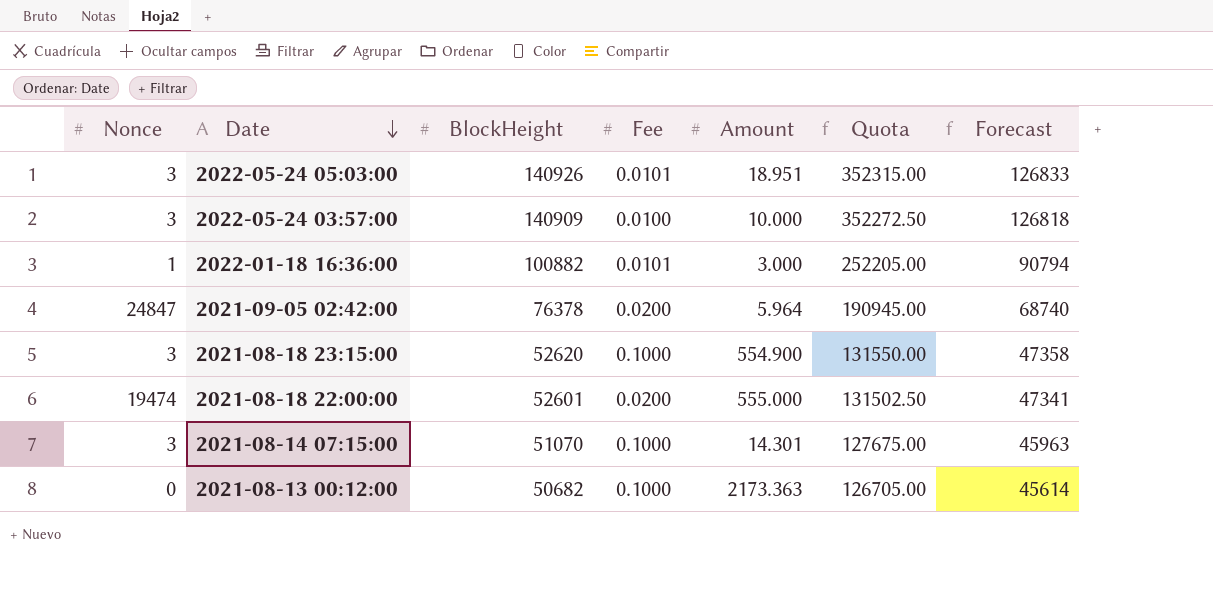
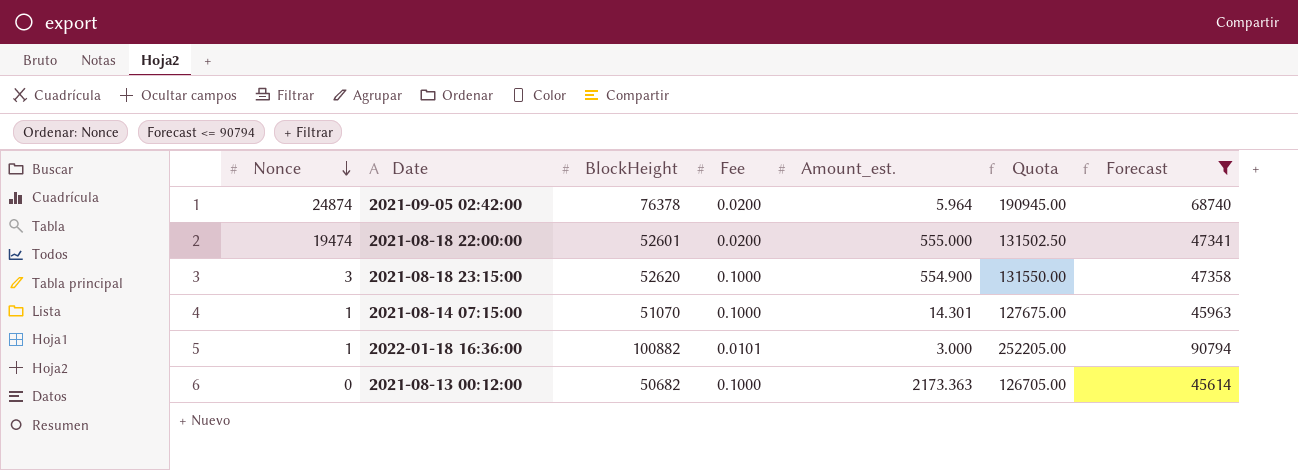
filter: none -> Forecast <= 90794
row order: Date descending -> Nonce descending
column name: Amount -> Amount_est.
2021-09-05 02:42:00 | Nonce: 24847 -> 24874
2021-08-14 07:15:00 | Nonce: 3 -> 1

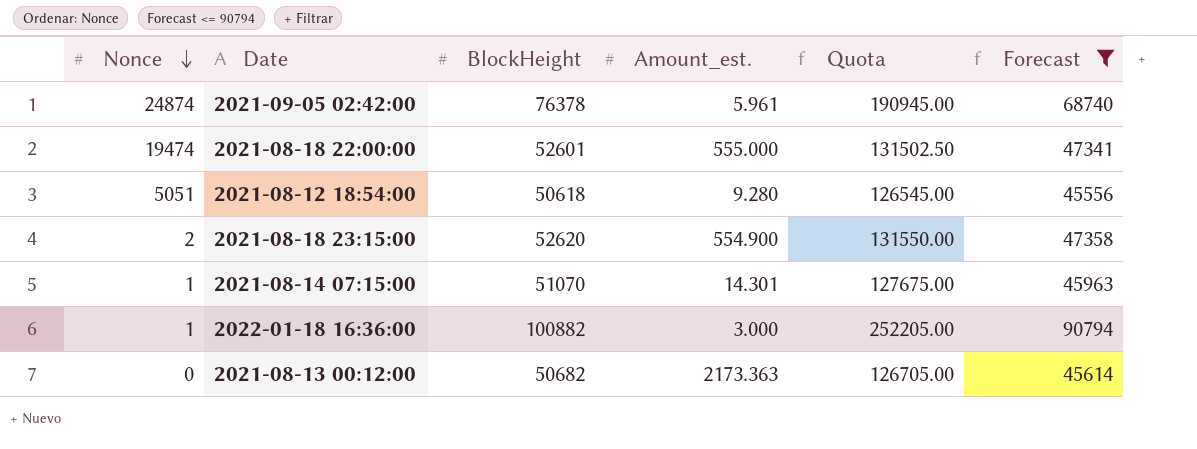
column Fee | position: 4 -> none
2021-09-05 02:42:00 | Amount_est.: 5.964 -> 5.961
row 2021-08-12 18:54:00: none -> 5051 | 50618 | 9.280 | 126545.00 | 45556
2021-08-18 23:15:00 | Nonce: 3 -> 2

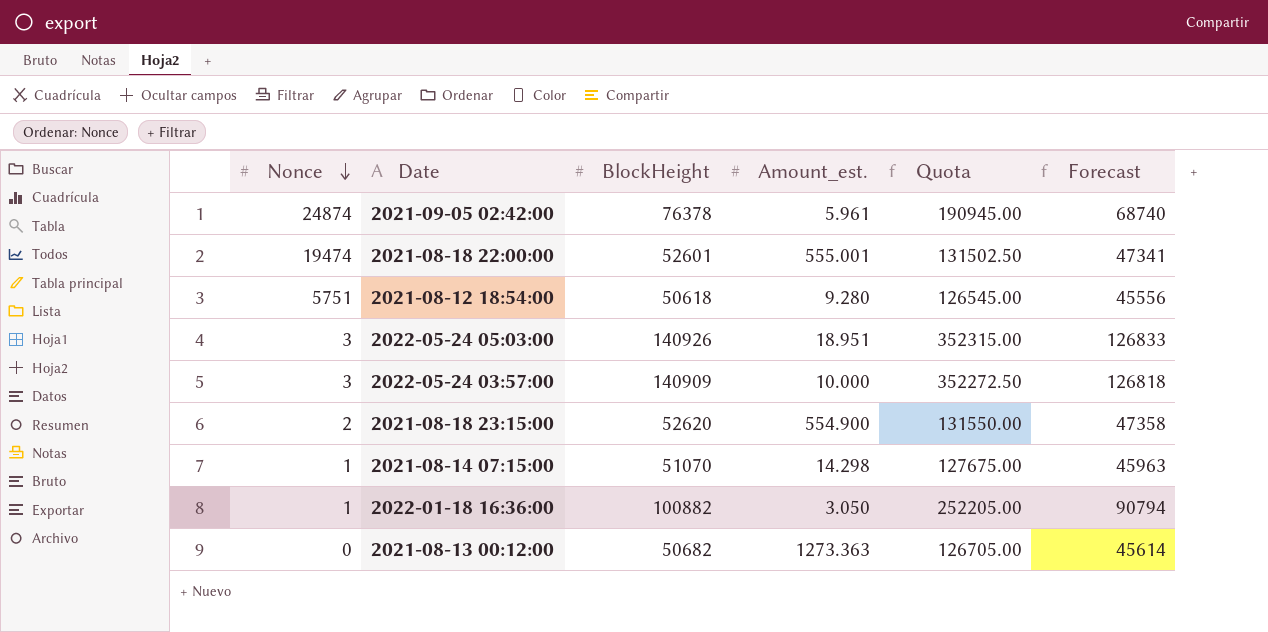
filter: Forecast <= 90794 -> none
2021-08-18 22:00:00 | Amount_est.: 555.000 -> 555.001
2021-08-12 18:54:00 | Nonce: 5051 -> 5751
2021-08-14 07:15:00 | Amount_est.: 14.301 -> 14.298
2022-01-18 16:36:00 | Amount_est.: 3.000 -> 3.050
2021-08-13 00:12:00 | Amount_est.: 2173.363 -> 1273.363

